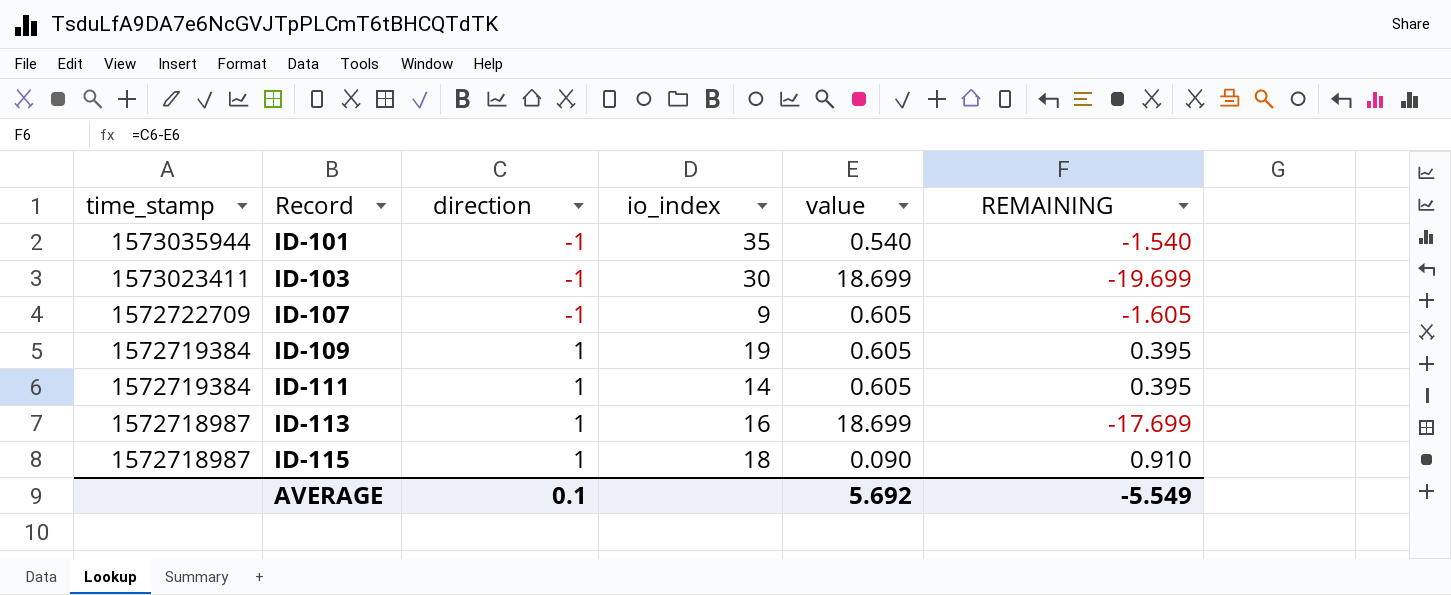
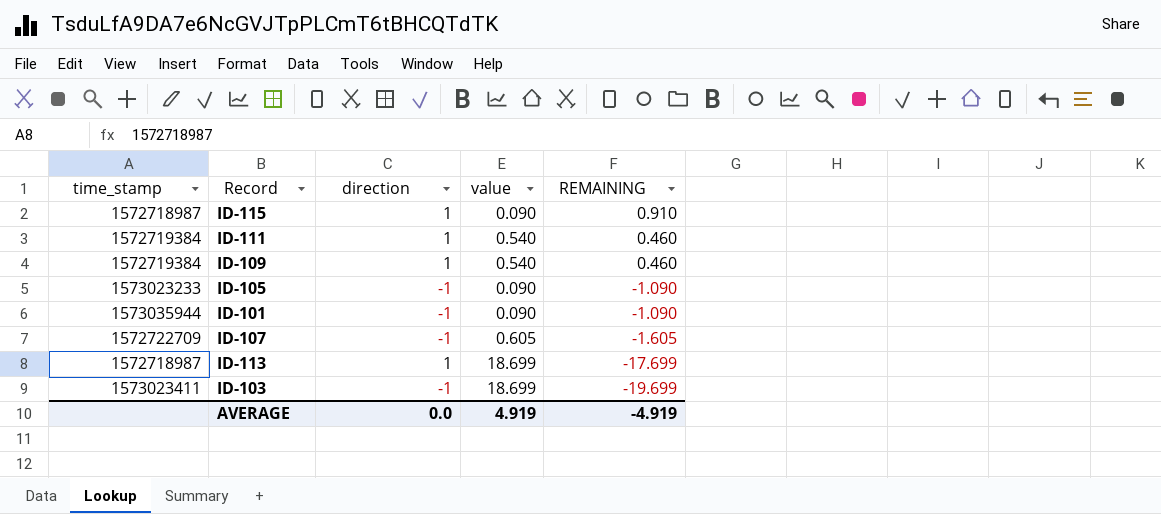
row order: time_stamp descending -> REMAINING descending
column io_index | position: 4 -> none
ID-111 | value: 0.605 -> 0.540
ID-111 | REMAINING: 0.395 -> 0.460
ID-109 | value: 0.605 -> 0.540
ID-109 | REMAINING: 0.395 -> 0.460
row ID-105: none -> 1573023233 | -1 | 0.090 | -1.090
ID-101 | value: 0.540 -> 0.090
ID-101 | REMAINING: -1.540 -> -1.090
AVERAGE | direction: 0.1 -> 0.0
AVERAGE | value: 5.692 -> 4.919
AVERAGE | REMAINING: -5.549 -> -4.919

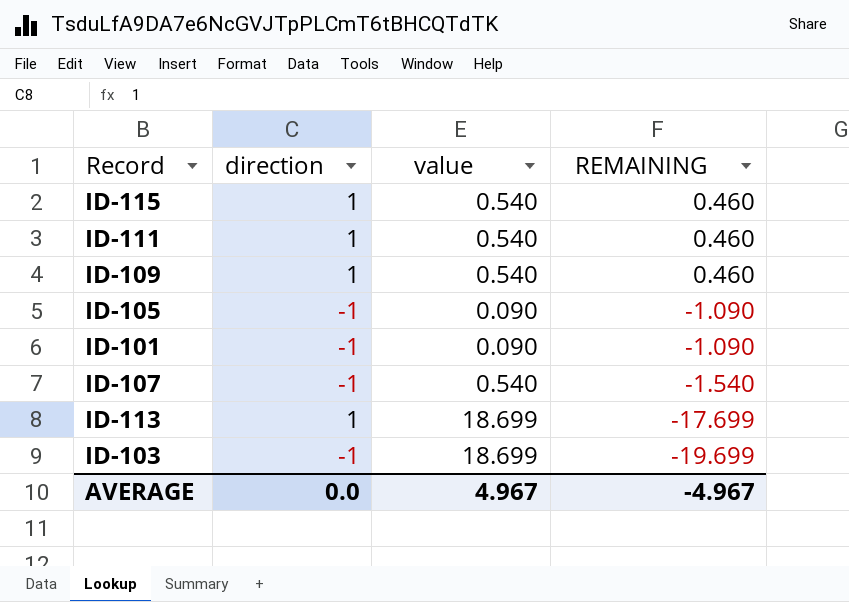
column time_stamp | position: 1 -> none
ID-115 | value: 0.090 -> 0.540
ID-115 | REMAINING: 0.910 -> 0.460
ID-107 | value: 0.605 -> 0.540
ID-107 | REMAINING: -1.605 -> -1.540
AVERAGE | value: 4.919 -> 4.967
AVERAGE | REMAINING: -4.919 -> -4.967

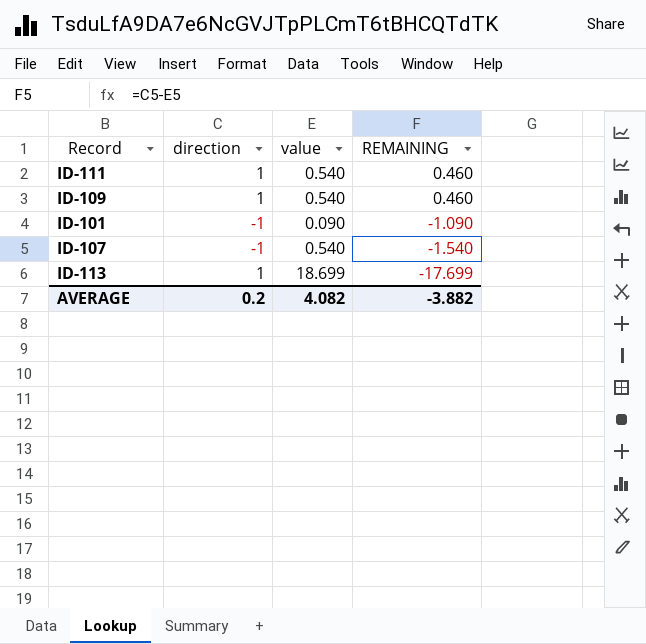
row ID-115: 1 | 0.540 | 0.460 -> none
row ID-105: -1 | 0.090 | -1.090 -> none
row ID-103: -1 | 18.699 | -19.699 -> none
AVERAGE | direction: 0.0 -> 0.2
AVERAGE | value: 4.967 -> 4.082
AVERAGE | REMAINING: -4.967 -> -3.882

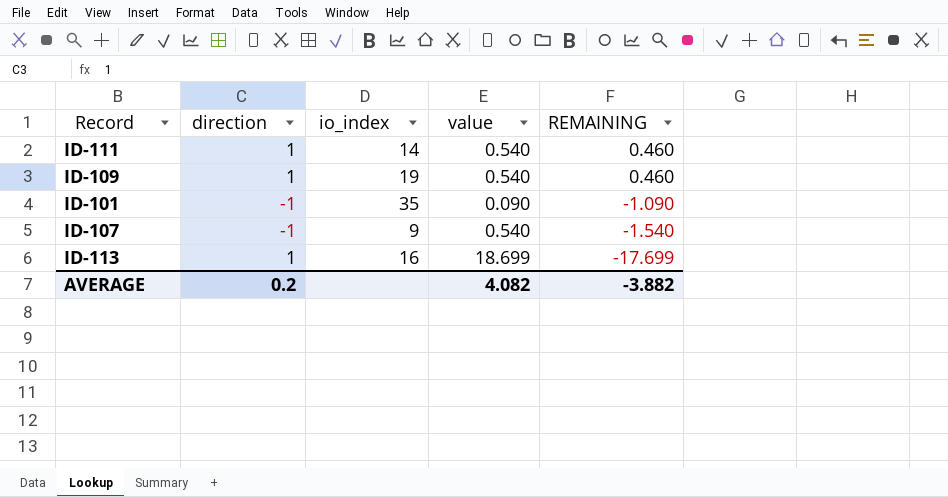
column io_index | position: none -> 3

